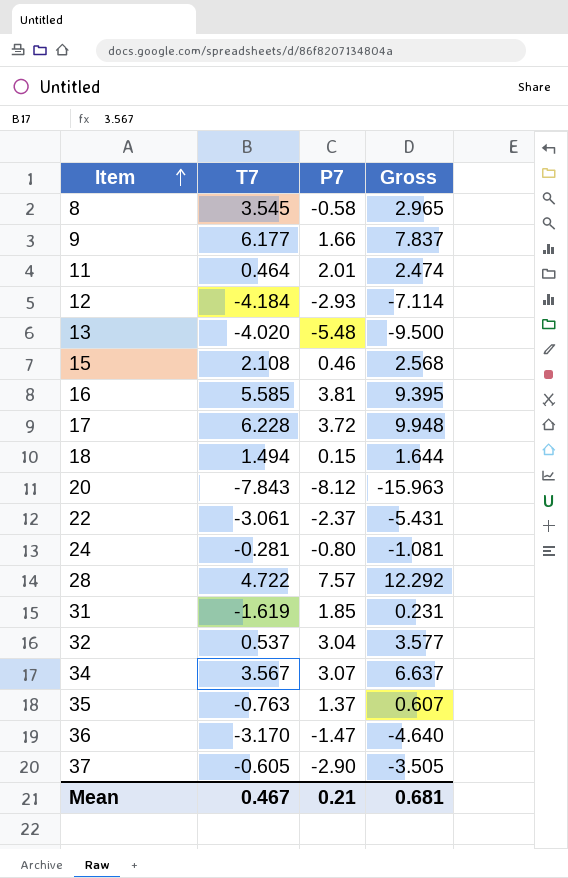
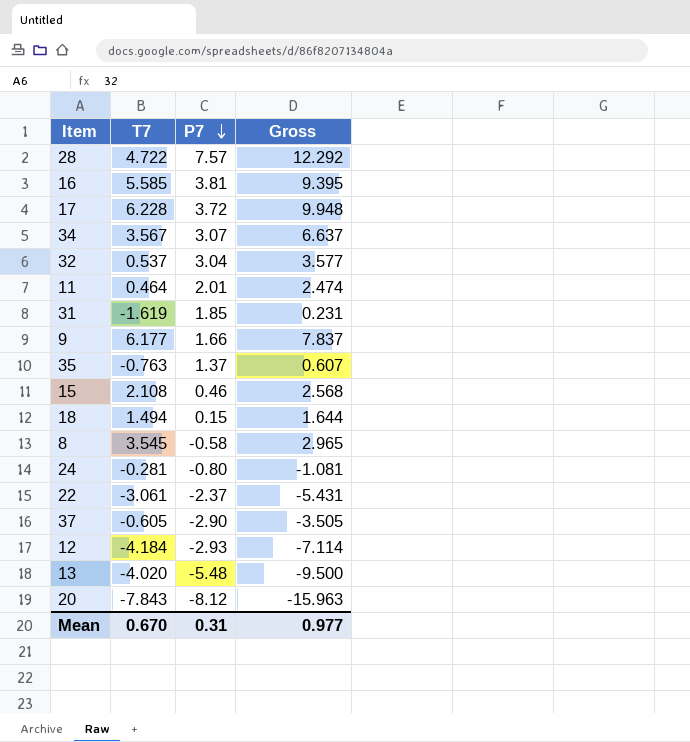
row order: Item ascending -> P7 descending
row 36: -3.170 | -1.47 | -4.640 -> none
Mean | T7: 0.467 -> 0.670
Mean | P7: 0.21 -> 0.31
Mean | Gross: 0.681 -> 0.977

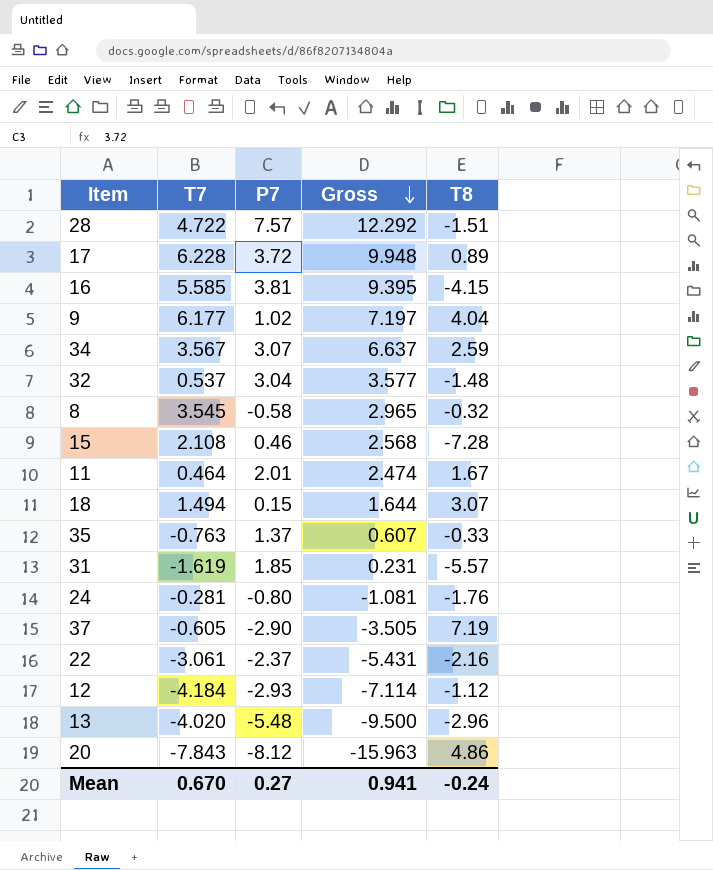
row order: P7 descending -> Gross descending
column T8 | position: none -> 5
9 | P7: 1.66 -> 1.02
9 | Gross: 7.837 -> 7.197
Mean | P7: 0.31 -> 0.27
Mean | Gross: 0.977 -> 0.941

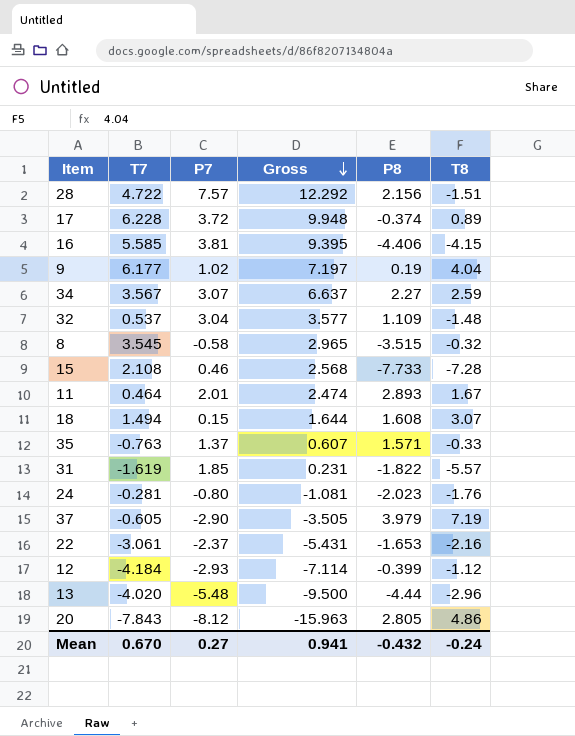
column P8 | position: none -> 5

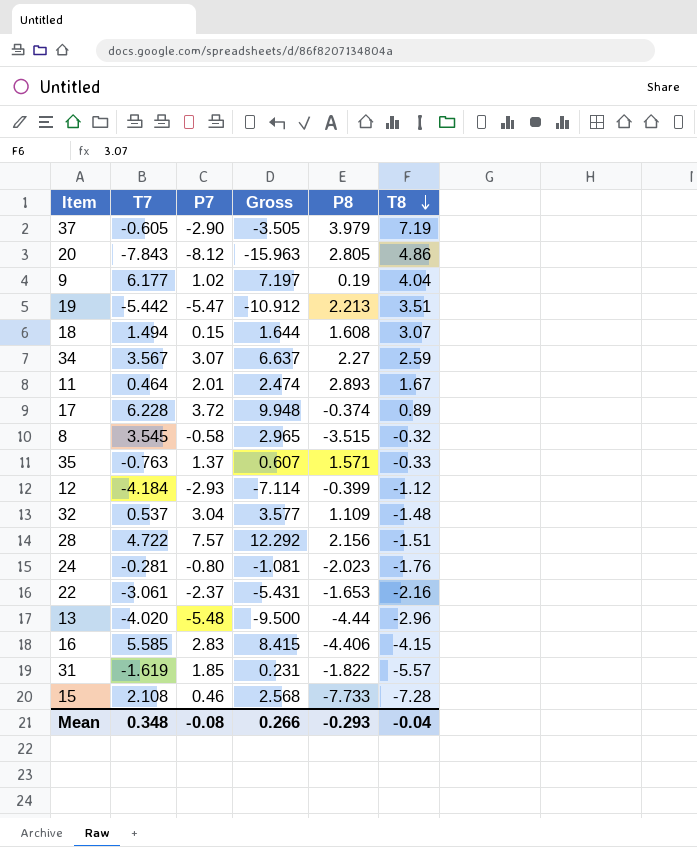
row order: Gross descending -> T8 descending
row 19: none -> -5.442 | -5.47 | -10.912 | 2.213 | 3.51
16 | P7: 3.81 -> 2.83
16 | Gross: 9.395 -> 8.415
Mean | T7: 0.670 -> 0.348
Mean | P7: 0.27 -> -0.08
Mean | Gross: 0.941 -> 0.266
Mean | P8: -0.432 -> -0.293
Mean | T8: -0.24 -> -0.04

